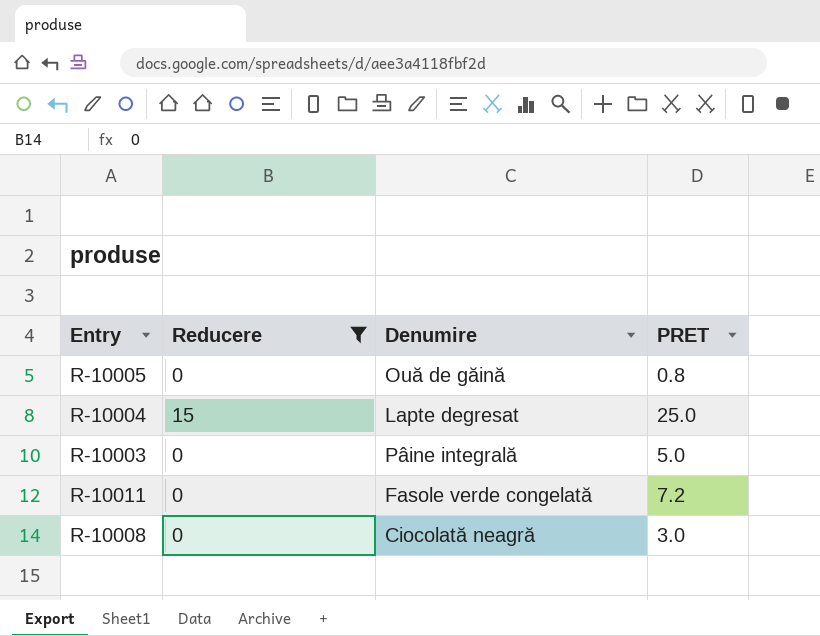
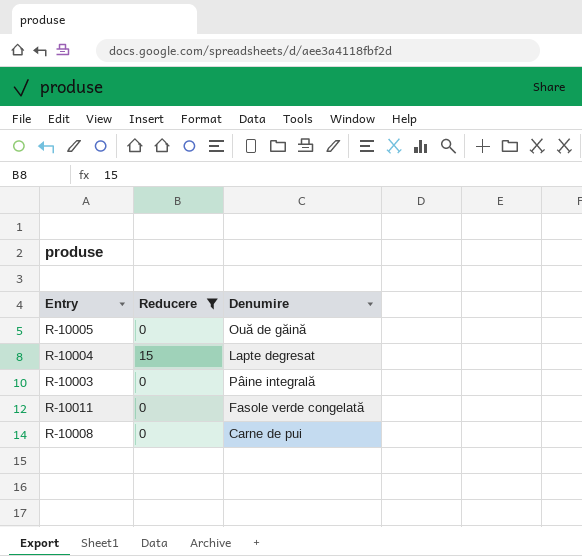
column PRET | position: 4 -> none
R-10008 | Denumire: Ciocolată neagră -> Carne de pui

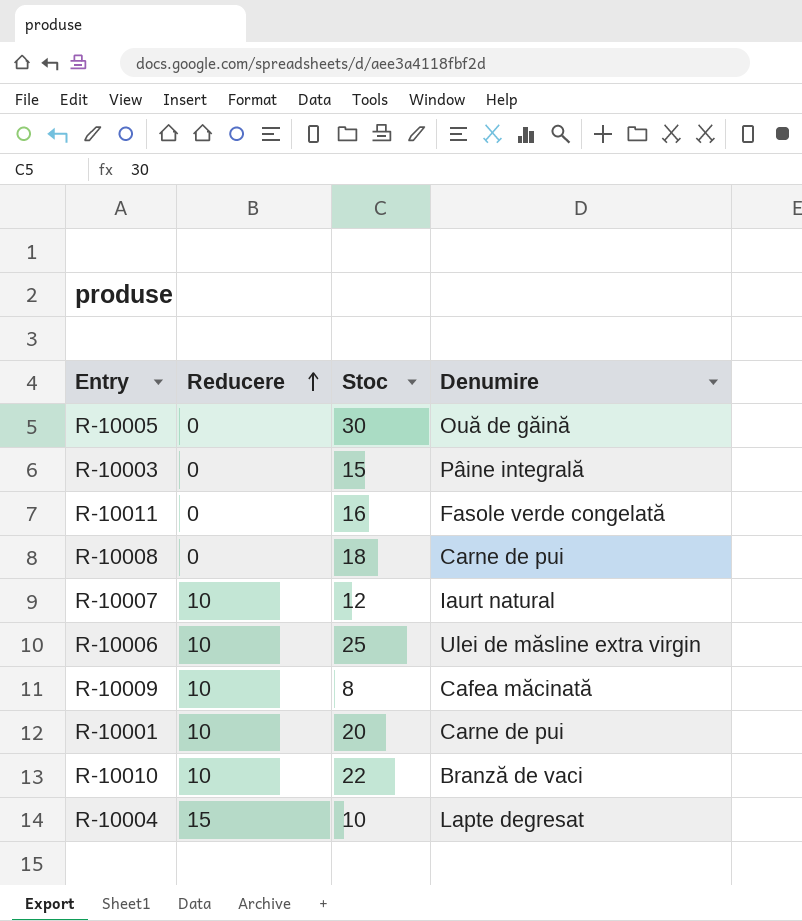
filter: Reducere != 10 -> none
row order: none -> Reducere ascending
column Stoc | position: none -> 3

